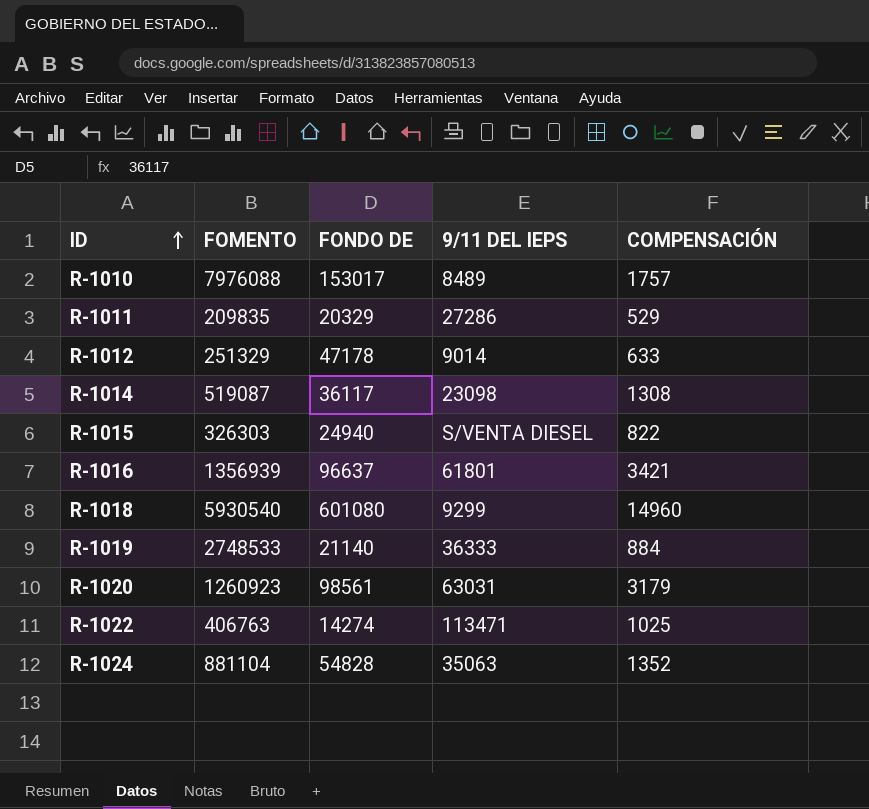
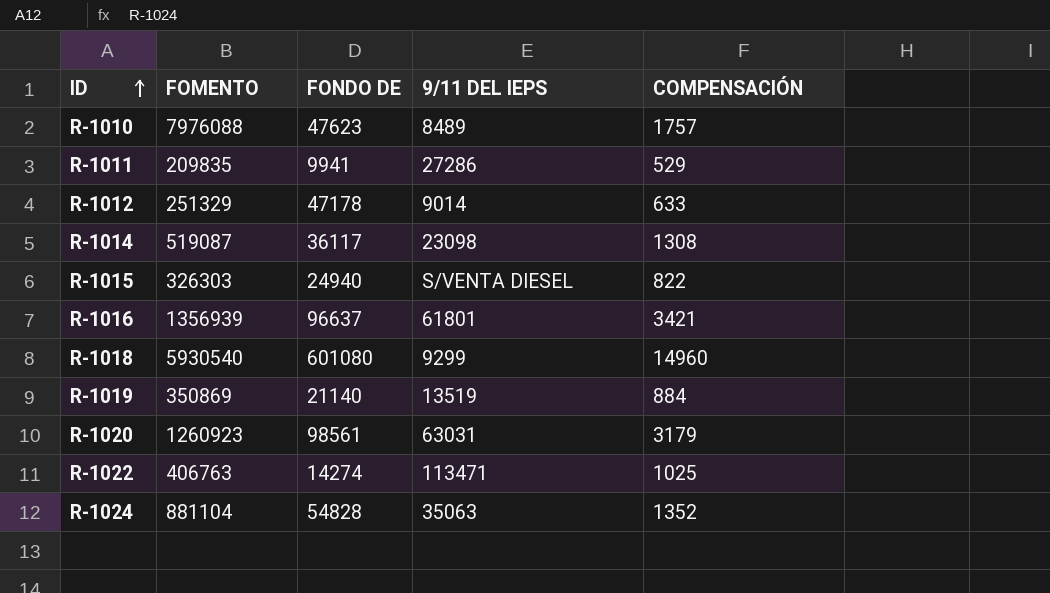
R-1010 | FONDO DE: 153017 -> 47623
R-1011 | FONDO DE: 20329 -> 9941
R-1019 | FOMENTO: 2748533 -> 350869
R-1019 | 9/11 DEL IEPS: 36333 -> 13519

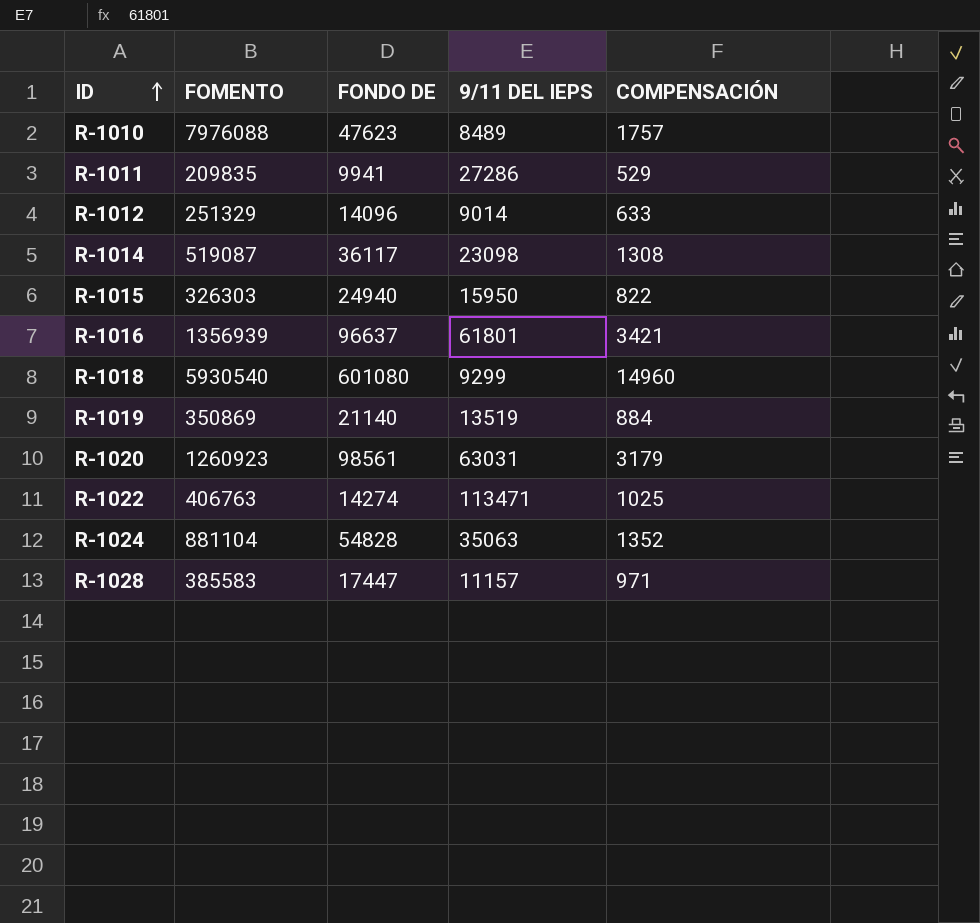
R-1012 | FONDO DE: 47178 -> 14096
R-1015 | 9/11 DEL IEPS: S/VENTA DIESEL -> 15950
row R-1028: none -> 385583 | 17447 | 11157 | 971

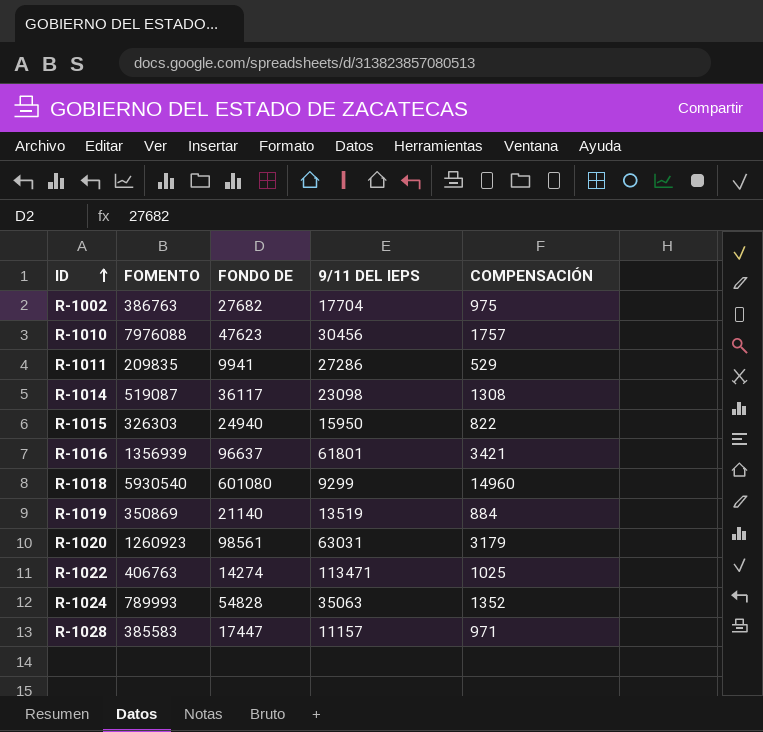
row R-1012: 251329 | 14096 | 9014 | 633 -> none
row R-1002: none -> 386763 | 27682 | 17704 | 975
R-1010 | 9/11 DEL IEPS: 8489 -> 30456
R-1024 | FOMENTO: 881104 -> 789993

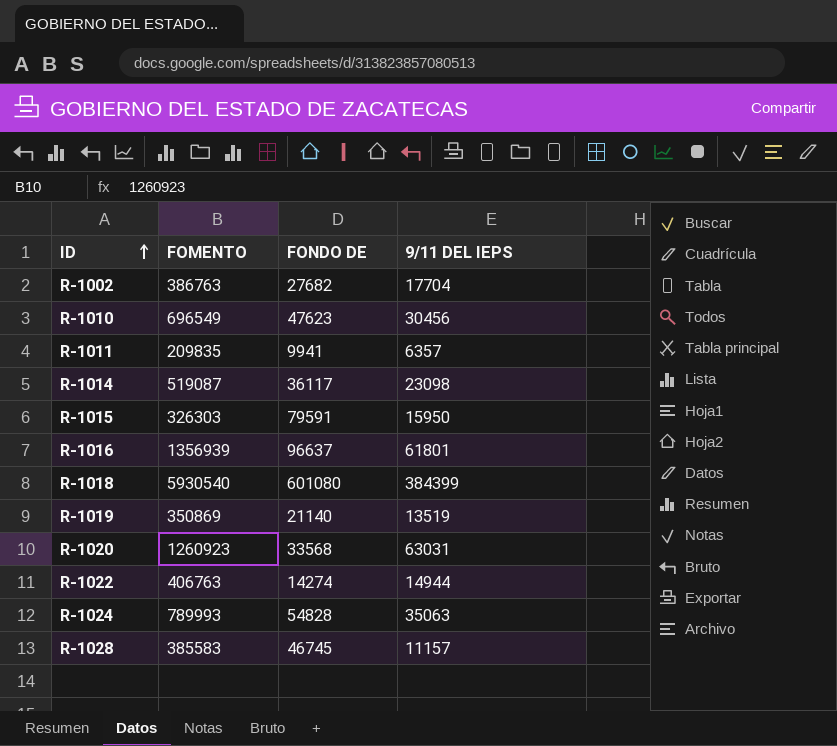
column COMPENSACIÓN | position: 5 -> none
R-1010 | FOMENTO: 7976088 -> 696549
R-1011 | 9/11 DEL IEPS: 27286 -> 6357
R-1015 | FONDO DE: 24940 -> 79591
R-1018 | 9/11 DEL IEPS: 9299 -> 384399
R-1020 | FONDO DE: 98561 -> 33568
R-1022 | 9/11 DEL IEPS: 113471 -> 14944
R-1028 | FONDO DE: 17447 -> 46745

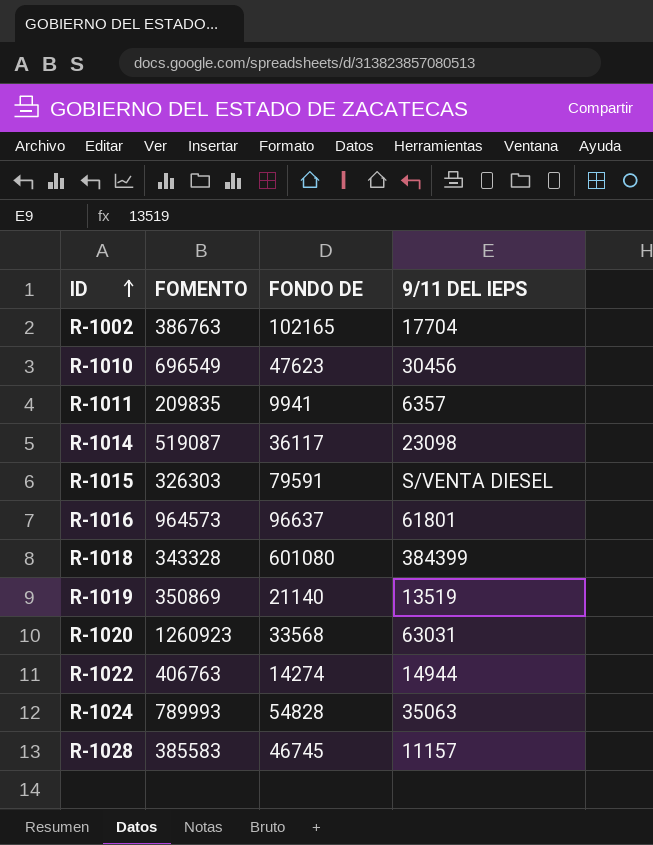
R-1002 | FONDO DE: 27682 -> 102165
R-1015 | 9/11 DEL IEPS: 15950 -> S/VENTA DIESEL
R-1016 | FOMENTO: 1356939 -> 964573
R-1018 | FOMENTO: 5930540 -> 343328

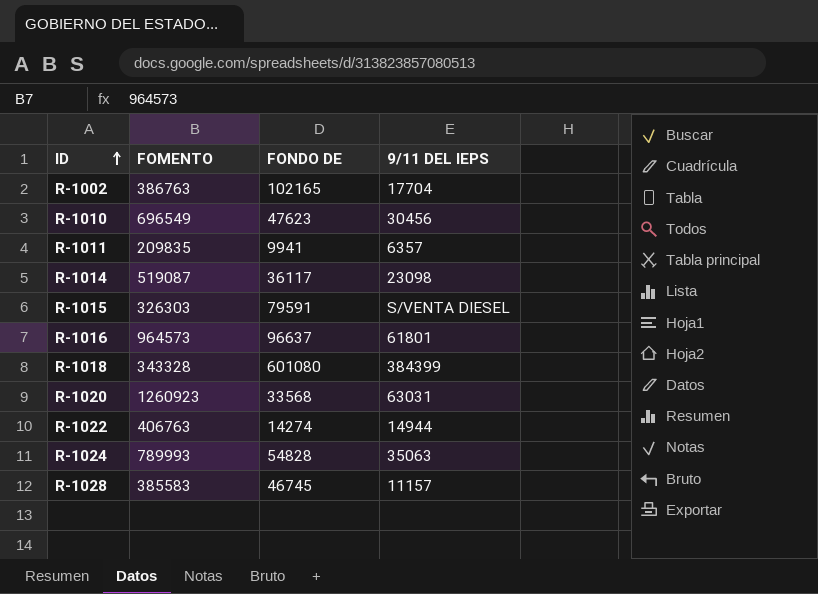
row R-1019: 350869 | 21140 | 13519 -> none

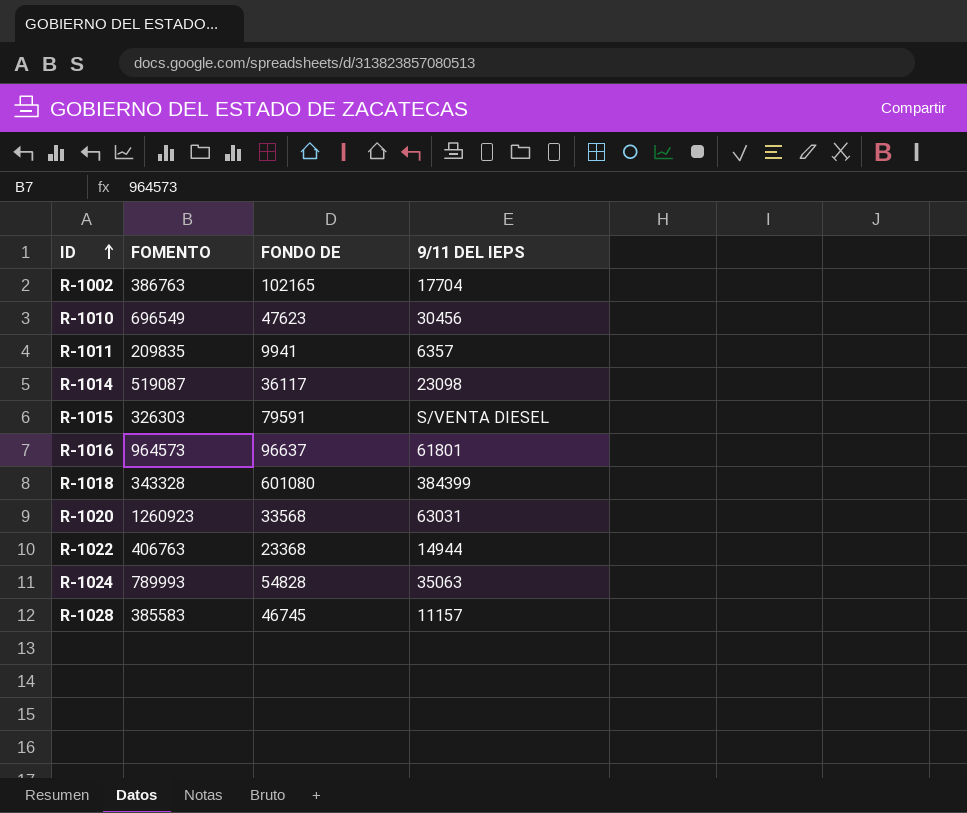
R-1022 | FONDO DE: 14274 -> 23368

